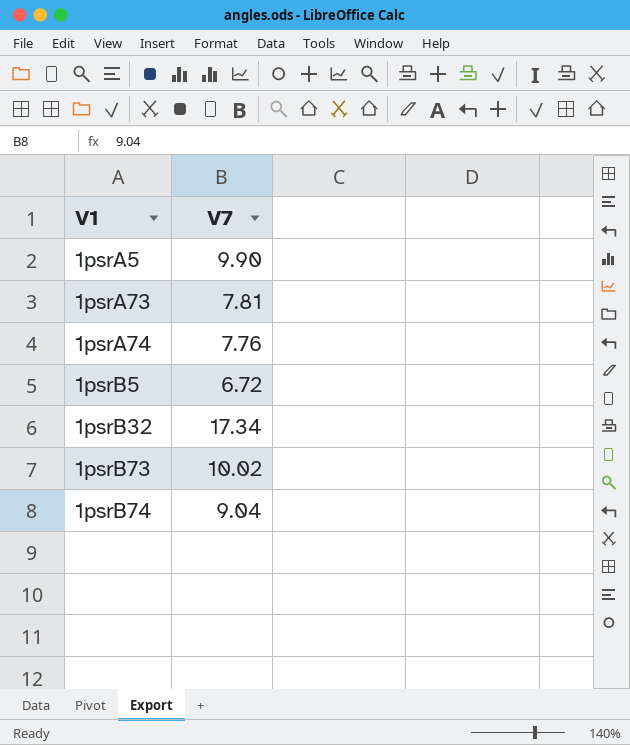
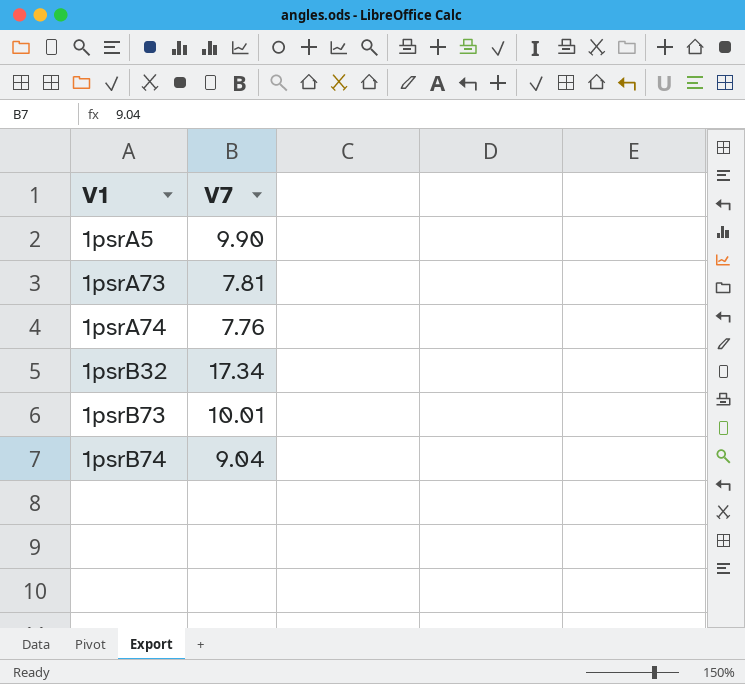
row 1psrB5: 6.72 -> none
1psrB73 | V7: 10.02 -> 10.01

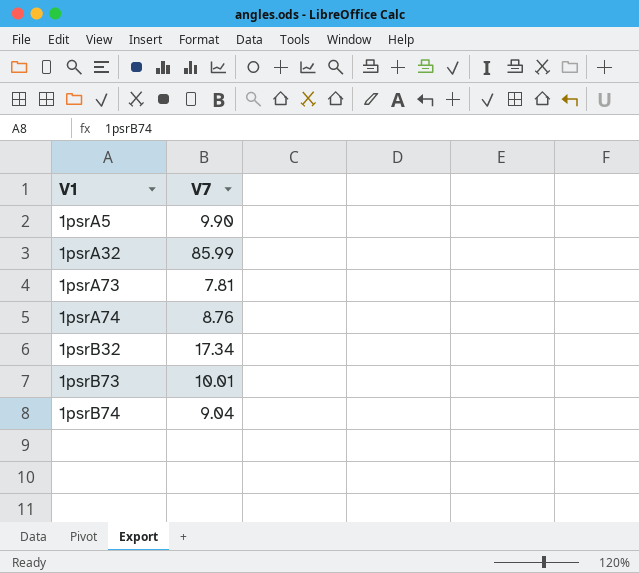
row 1psrA32: none -> 85.99
1psrA74 | V7: 7.76 -> 8.76

